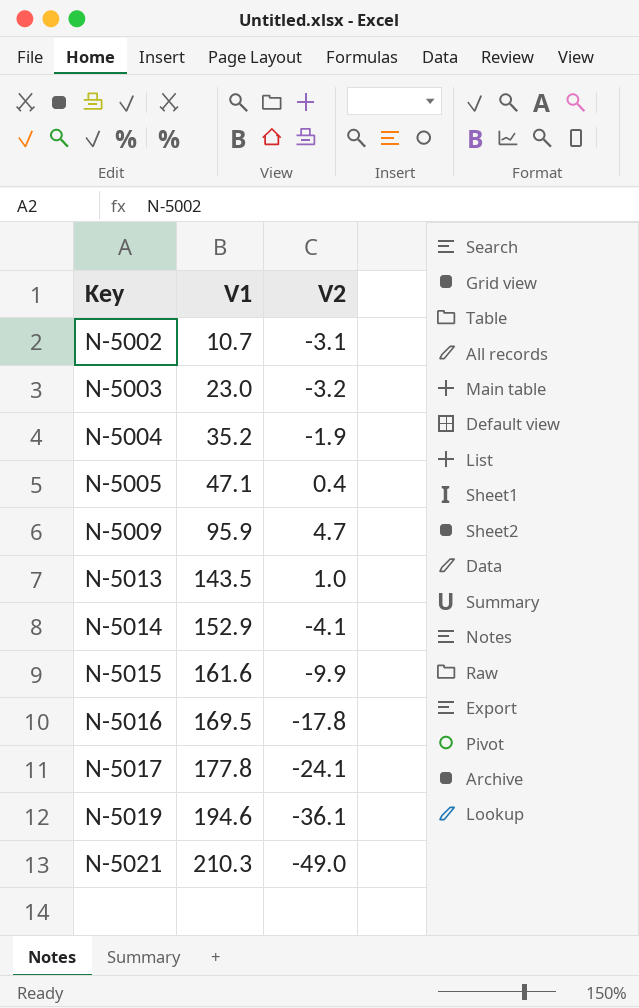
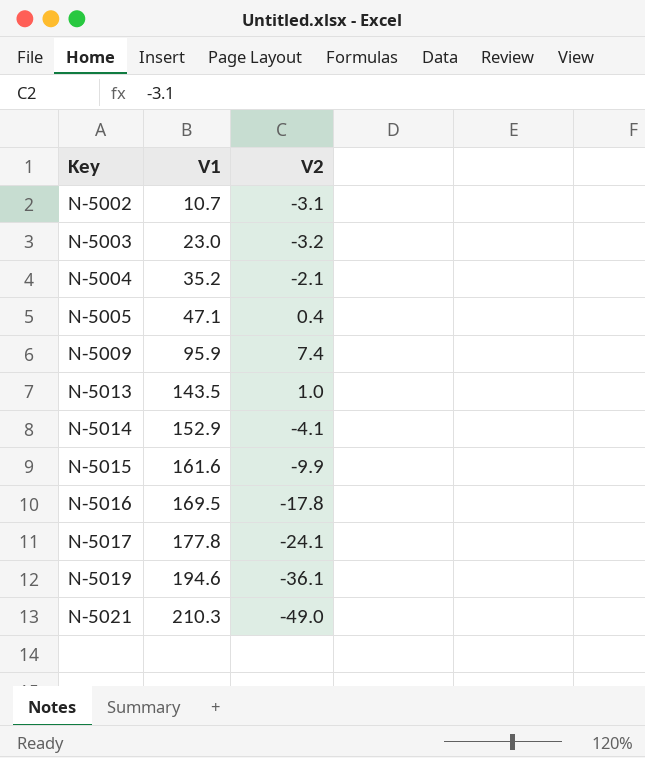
N-5004 | V2: -1.9 -> -2.1
N-5009 | V2: 4.7 -> 7.4

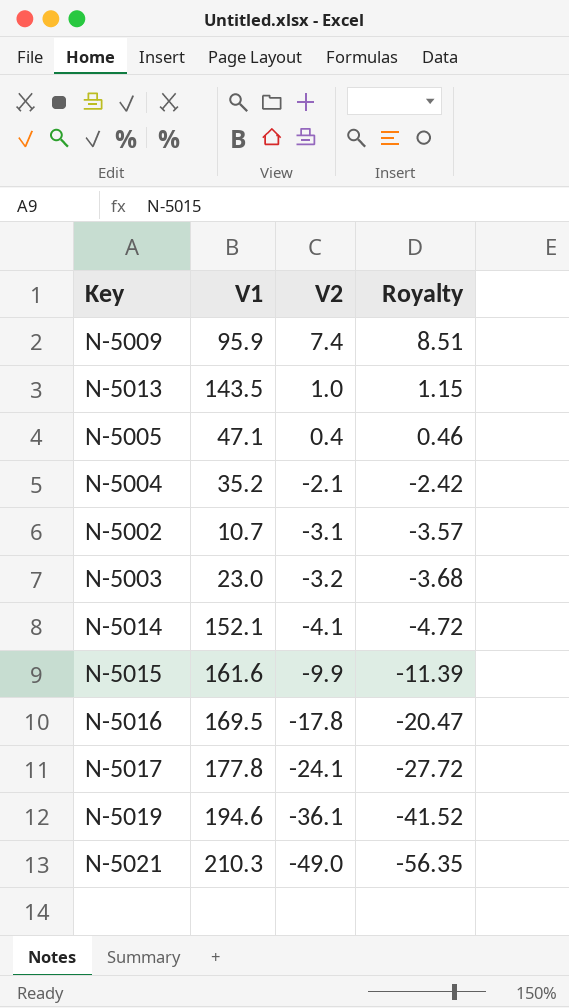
row order: Key ascending -> V2 descending
column Royalty | formula: none -> [V2] * 1.15
N-5014 | V1: 152.9 -> 152.1

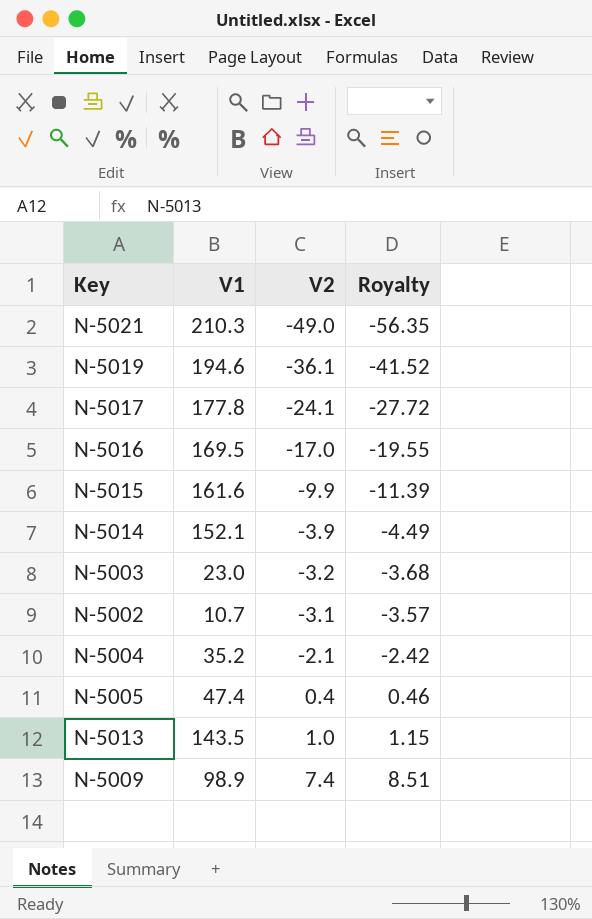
row order: V2 descending -> V2 ascending
N-5016 | V2: -17.8 -> -17.0
N-5016 | Royalty: -20.47 -> -19.55
N-5014 | V2: -4.1 -> -3.9
N-5014 | Royalty: -4.72 -> -4.49
N-5005 | V1: 47.1 -> 47.4
N-5009 | V1: 95.9 -> 98.9

